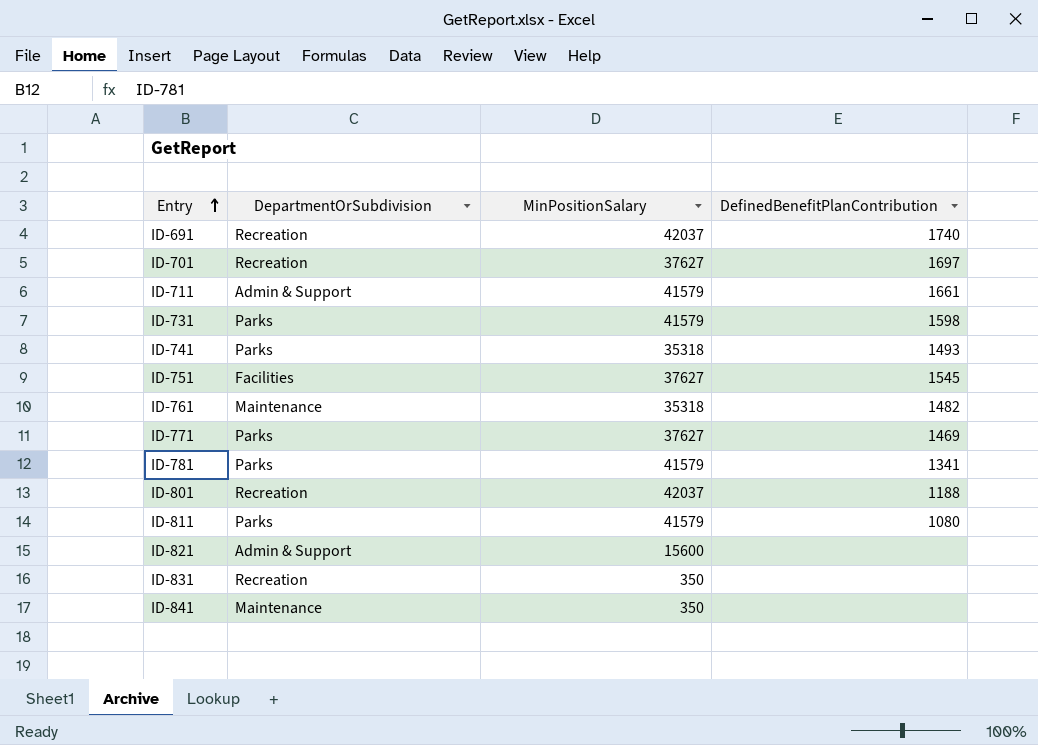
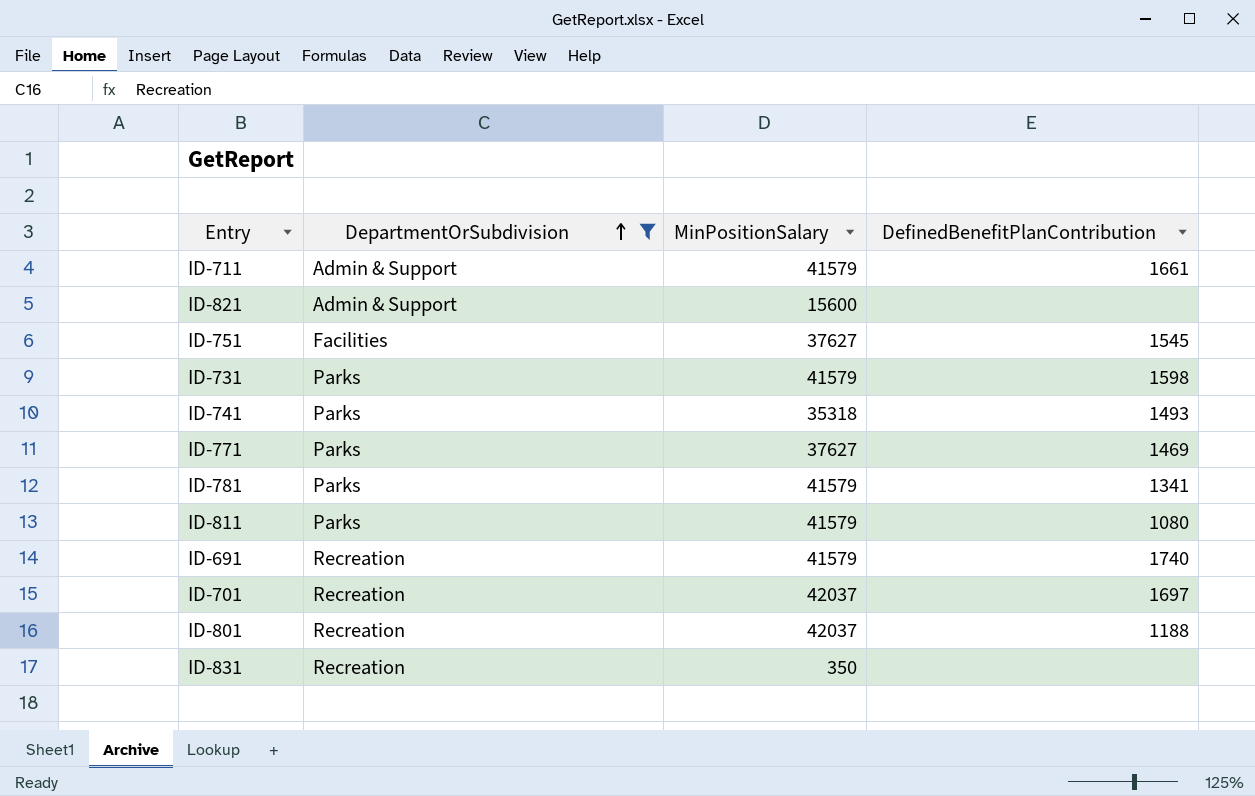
filter: none -> DepartmentOrSubdivision != Maintenance
row order: Entry ascending -> DepartmentOrSubdivision ascending
ID-691 | MinPositionSalary: 42037 -> 41579
ID-701 | MinPositionSalary: 37627 -> 42037

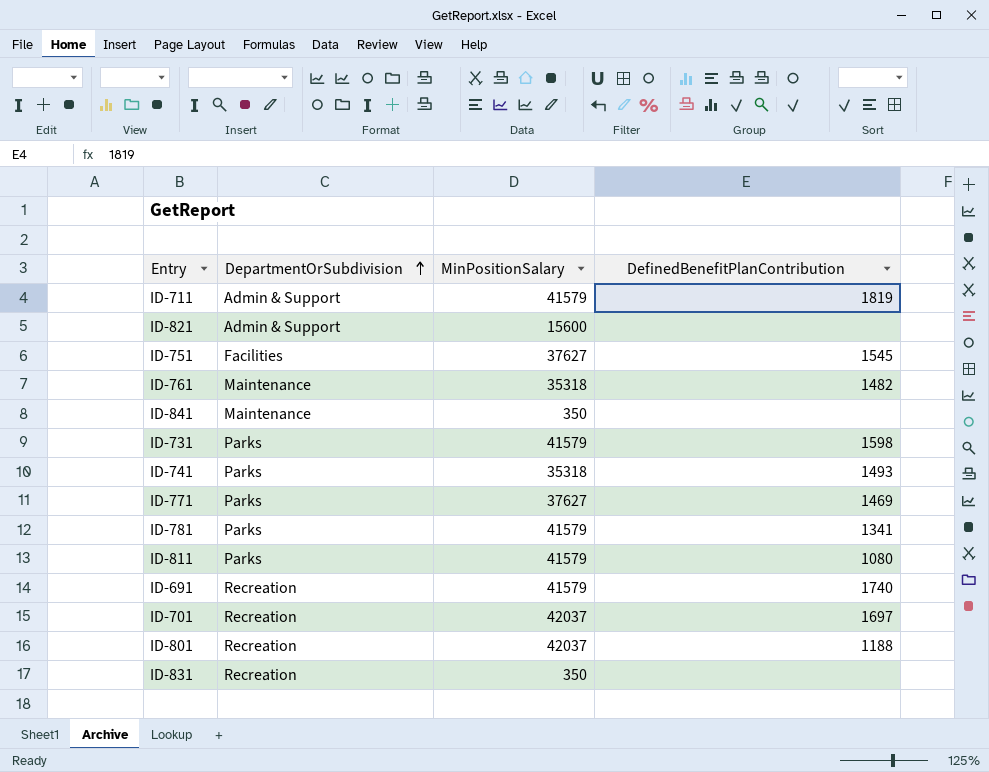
filter: DepartmentOrSubdivision != Maintenance -> none
ID-711 | DefinedBenefitPlanContribution: 1661 -> 1819

